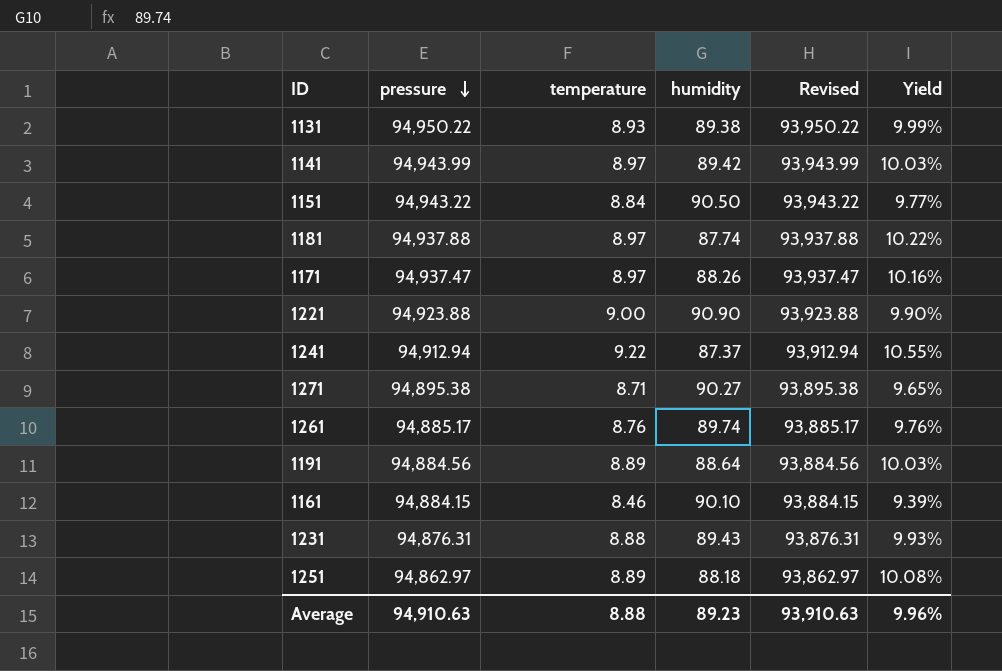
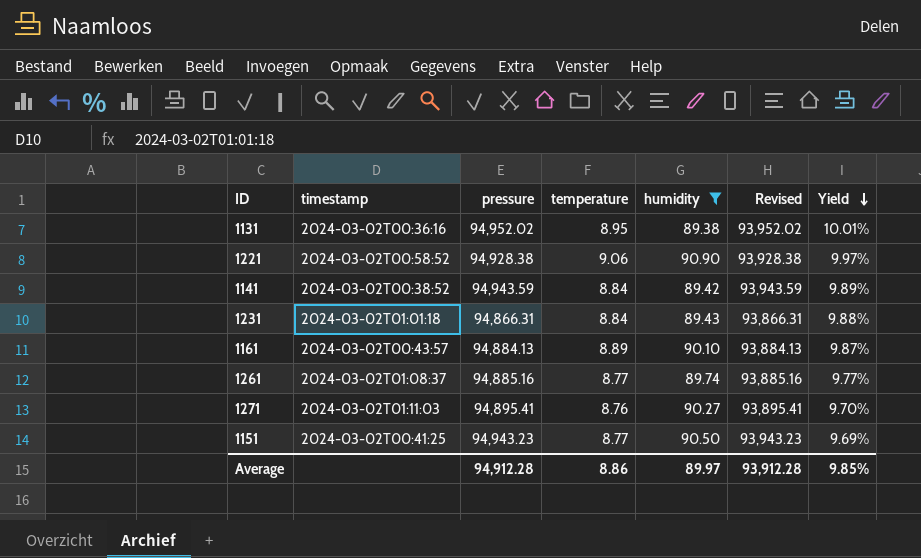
filter: none -> humidity >= 89.38
row order: pressure descending -> Yield descending
column timestamp | position: none -> 2
1131 | pressure: 94,950.22 -> 94,952.02
1131 | temperature: 8.93 -> 8.95
1131 | Revised: 93,950.22 -> 93,952.02
1131 | Yield: 9.99% -> 10.01%
1221 | pressure: 94,923.88 -> 94,928.38
1221 | temperature: 9.00 -> 9.06
1221 | Revised: 93,923.88 -> 93,928.38
1221 | Yield: 9.90% -> 9.97%
1141 | pressure: 94,943.99 -> 94,943.59
1141 | temperature: 8.97 -> 8.84
1141 | Revised: 93,943.99 -> 93,943.59
1141 | Yield: 10.03% -> 9.89%
1231 | pressure: 94,876.31 -> 94,866.31
1231 | temperature: 8.88 -> 8.84
1231 | Revised: 93,876.31 -> 93,866.31
1231 | Yield: 9.93% -> 9.88%
1161 | pressure: 94,884.15 -> 94,884.13
1161 | temperature: 8.46 -> 8.89
1161 | Revised: 93,884.15 -> 93,884.13
1161 | Yield: 9.39% -> 9.87%
1261 | pressure: 94,885.17 -> 94,885.16
1261 | temperature: 8.76 -> 8.77
1261 | Revised: 93,885.17 -> 93,885.16
1261 | Yield: 9.76% -> 9.77%
1271 | pressure: 94,895.38 -> 94,895.41
1271 | temperature: 8.71 -> 8.76
1271 | Revised: 93,895.38 -> 93,895.41
1271 | Yield: 9.65% -> 9.70%
1151 | pressure: 94,943.22 -> 94,943.23
1151 | temperature: 8.84 -> 8.77
1151 | Revised: 93,943.22 -> 93,943.23
1151 | Yield: 9.77% -> 9.69%
Average | pressure: 94,910.63 -> 94,912.28
Average | temperature: 8.88 -> 8.86
Average | humidity: 89.23 -> 89.97
Average | Revised: 93,910.63 -> 93,912.28
Average | Yield: 9.96% -> 9.85%

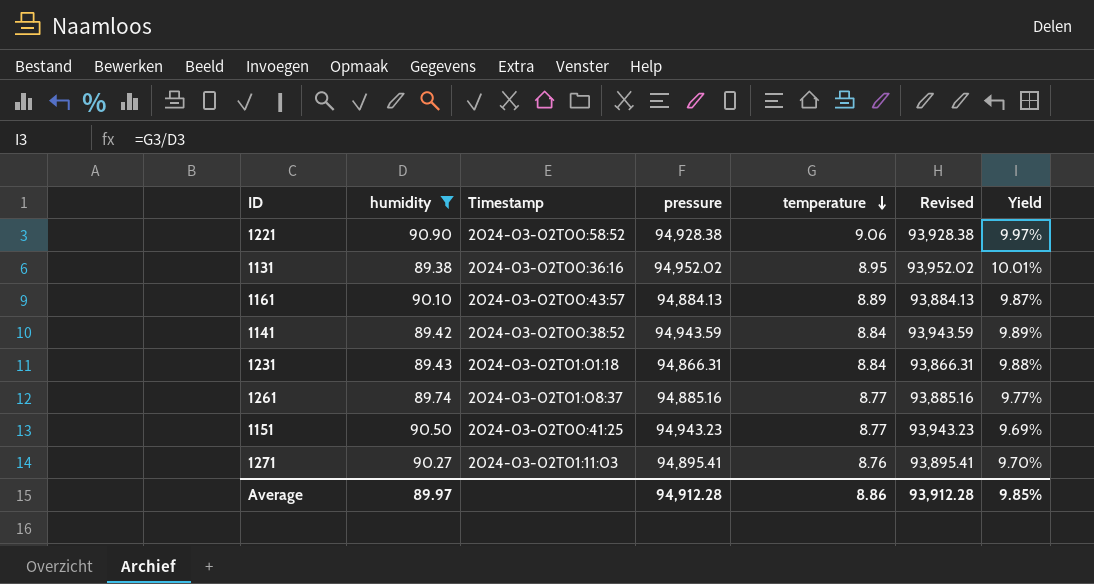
row order: Yield descending -> temperature descending
column humidity | position: 5 -> 2
column name: timestamp -> Timestamp

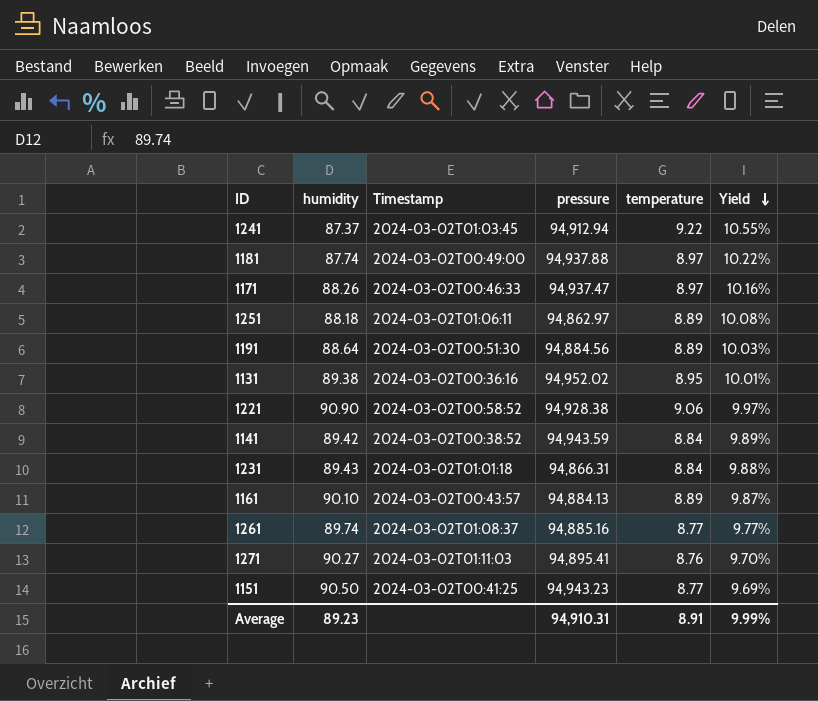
filter: humidity >= 89.38 -> none
row order: temperature descending -> Yield descending
column Revised | formula: [pressure] - 1000 -> none
Average | humidity: 89.97 -> 89.23
Average | pressure: 94,912.28 -> 94,910.31
Average | temperature: 8.86 -> 8.91
Average | Yield: 9.85% -> 9.99%

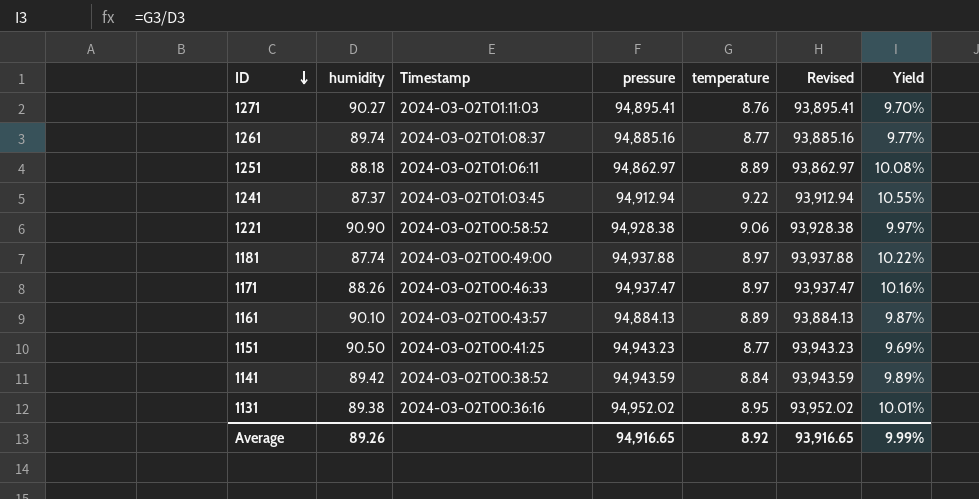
row order: Yield descending -> ID descending
column Revised | formula: none -> [pressure] - 1000
row 1191: 88.64 | 2024-03-02T00:51:30 | 94,884.56 | 8.89 | 10.03% -> none
row 1231: 89.43 | 2024-03-02T01:01:18 | 94,866.31 | 8.84 | 9.88% -> none
Average | humidity: 89.23 -> 89.26
Average | pressure: 94,910.31 -> 94,916.65
Average | temperature: 8.91 -> 8.92

